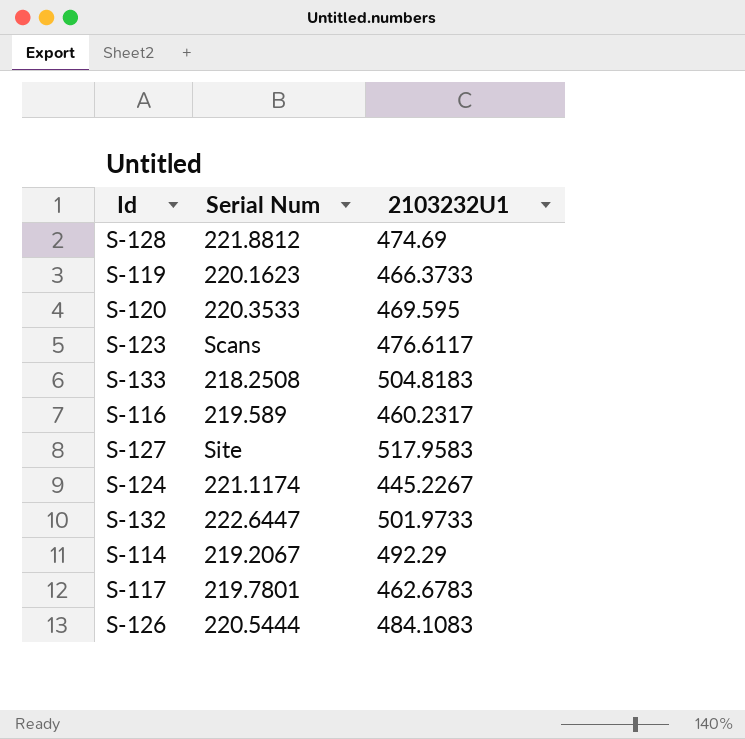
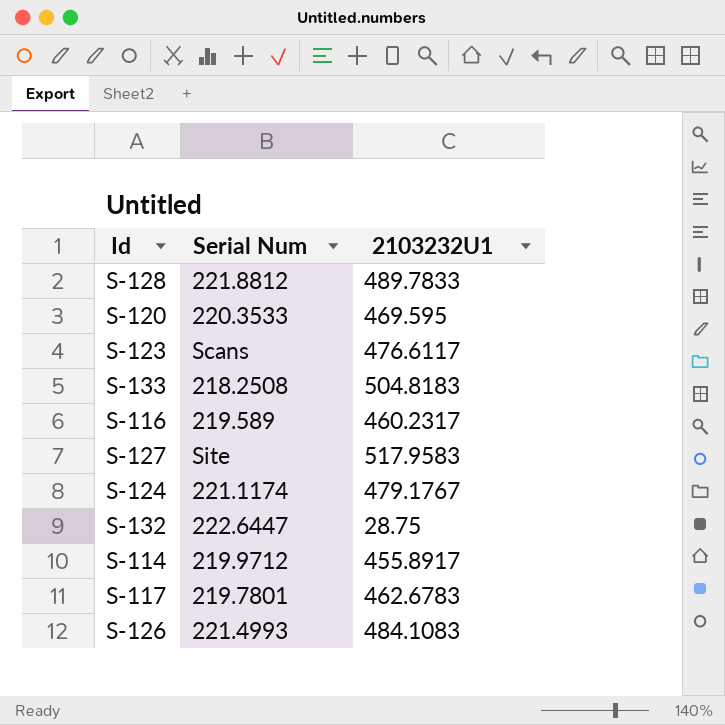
row S-119: 220.1623 | 466.3733 -> none
S-128 | 2103232U1: 474.69 -> 489.7833
S-124 | 2103232U1: 445.2267 -> 479.1767
S-132 | 2103232U1: 501.9733 -> 28.75
S-114 | Serial Num: 219.2067 -> 219.9712
S-114 | 2103232U1: 492.29 -> 455.8917
S-126 | Serial Num: 220.5444 -> 221.4993

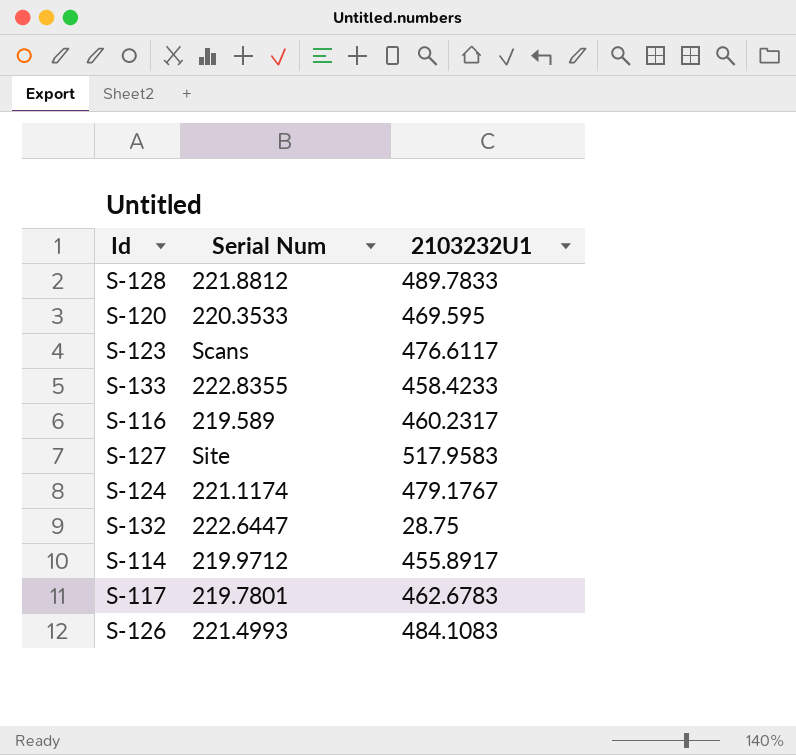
S-133 | Serial Num: 218.2508 -> 222.8355
S-133 | 2103232U1: 504.8183 -> 458.4233

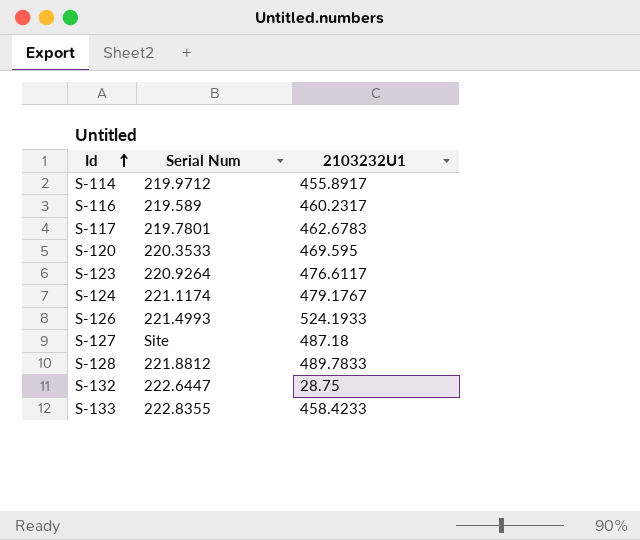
row order: none -> Id ascending
S-123 | Serial Num: Scans -> 220.9264
S-126 | 2103232U1: 484.1083 -> 524.1933
S-127 | 2103232U1: 517.9583 -> 487.18

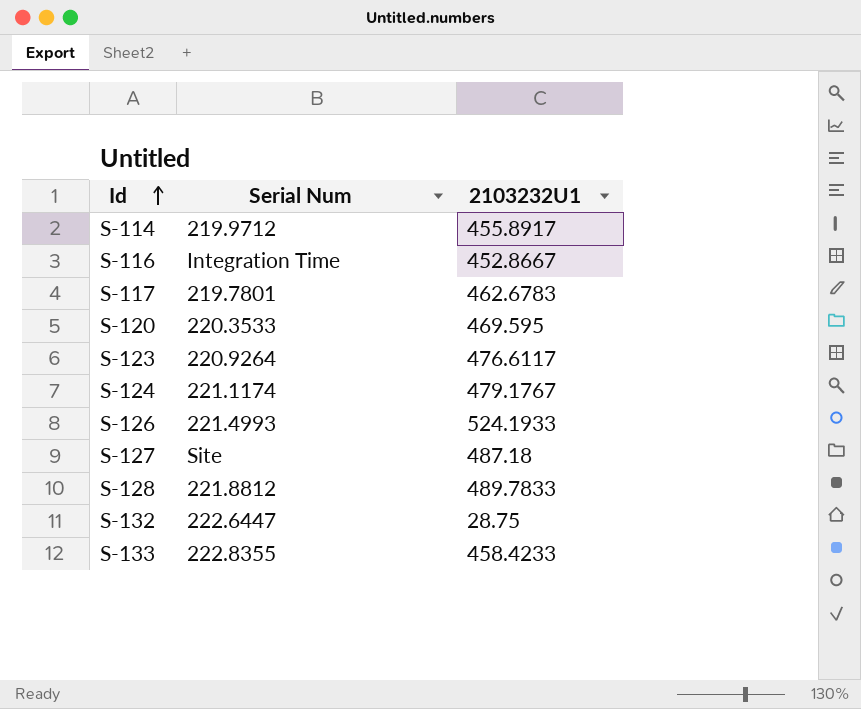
S-116 | Serial Num: 219.589 -> Integration Time
S-116 | 2103232U1: 460.2317 -> 452.8667

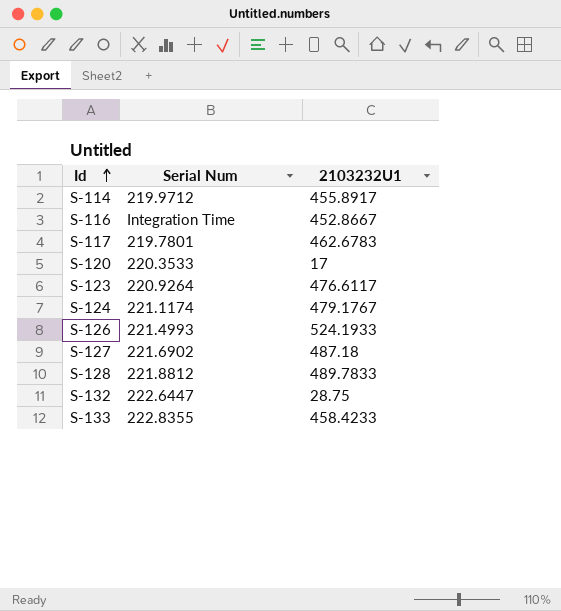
S-120 | 2103232U1: 469.595 -> 17
S-127 | Serial Num: Site -> 221.6902

